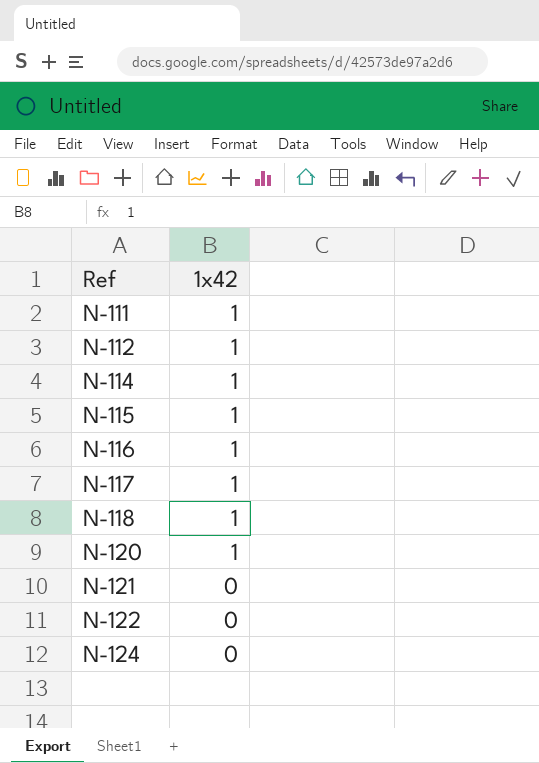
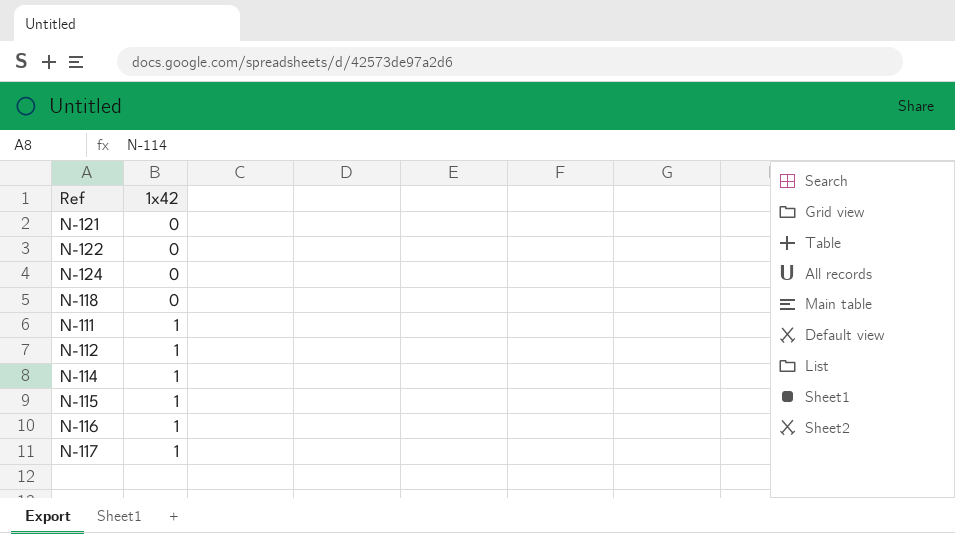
row order: Ref ascending -> 1x42 ascending
row N-120: 1 -> none
N-118 | 1x42: 1 -> 0

